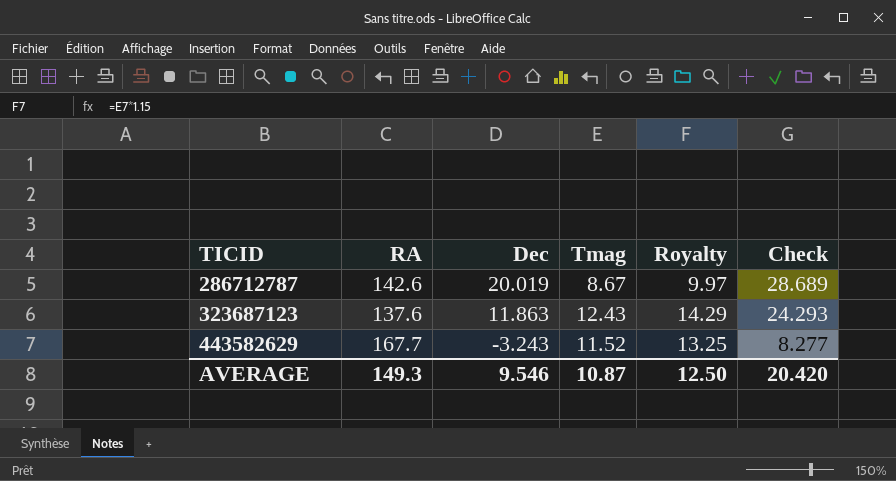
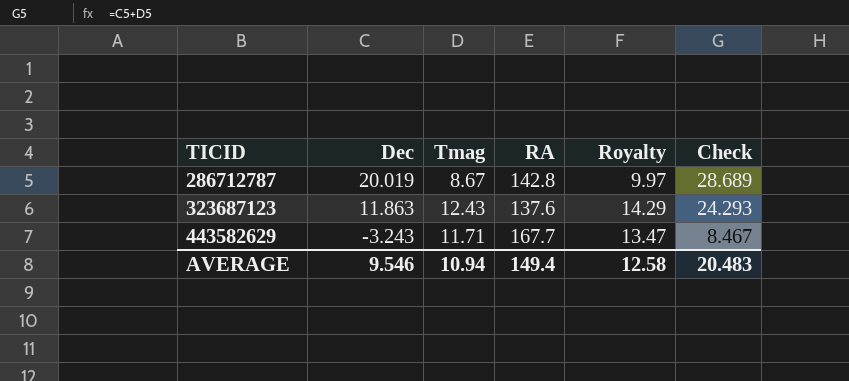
column RA | position: 2 -> 4
286712787 | RA: 142.6 -> 142.8
443582629 | Tmag: 11.52 -> 11.71
443582629 | Royalty: 13.25 -> 13.47
443582629 | Check: 8.277 -> 8.467
AVERAGE | Tmag: 10.87 -> 10.94
AVERAGE | RA: 149.3 -> 149.4
AVERAGE | Royalty: 12.50 -> 12.58
AVERAGE | Check: 20.420 -> 20.483

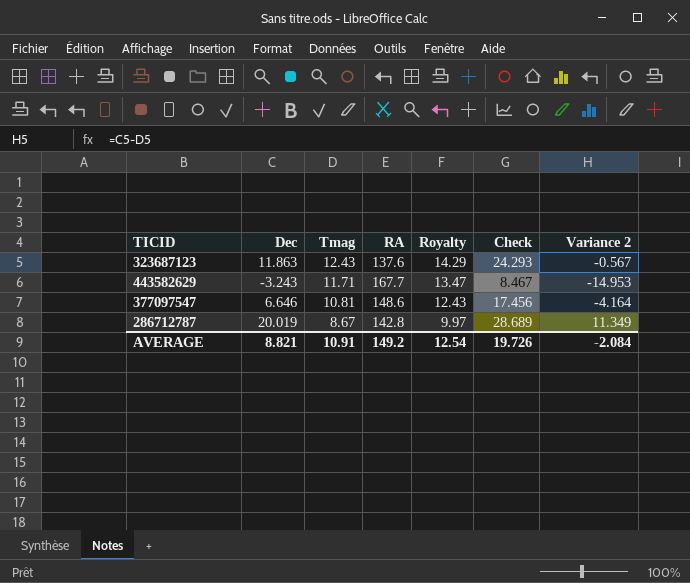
row order: TICID ascending -> Tmag descending
column Variance 2 | formula: none -> [Dec] - [Tmag]
row 377097547: none -> 6.646 | 10.81 | 148.6 | 12.43 | 17.456 | -4.164
AVERAGE | Dec: 9.546 -> 8.821
AVERAGE | Tmag: 10.94 -> 10.91
AVERAGE | RA: 149.4 -> 149.2
AVERAGE | Royalty: 12.58 -> 12.54
AVERAGE | Check: 20.483 -> 19.726

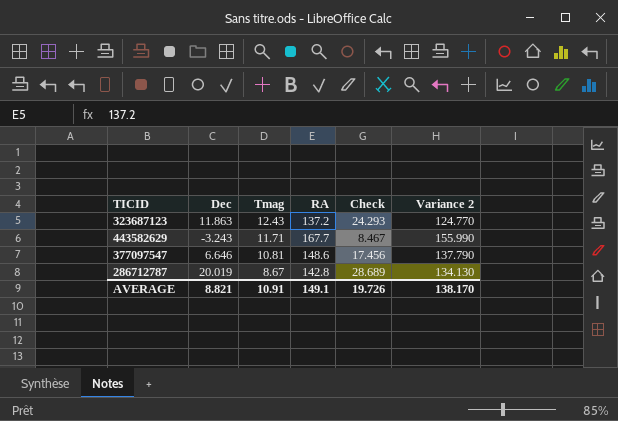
column Royalty | formula: [Tmag] * 1.15 -> none
column Variance 2 | formula: [Dec] - [Tmag] -> [RA] - [Tmag]
323687123 | RA: 137.6 -> 137.2
AVERAGE | RA: 149.2 -> 149.1
AVERAGE | Variance 2: -2.084 -> 138.170

